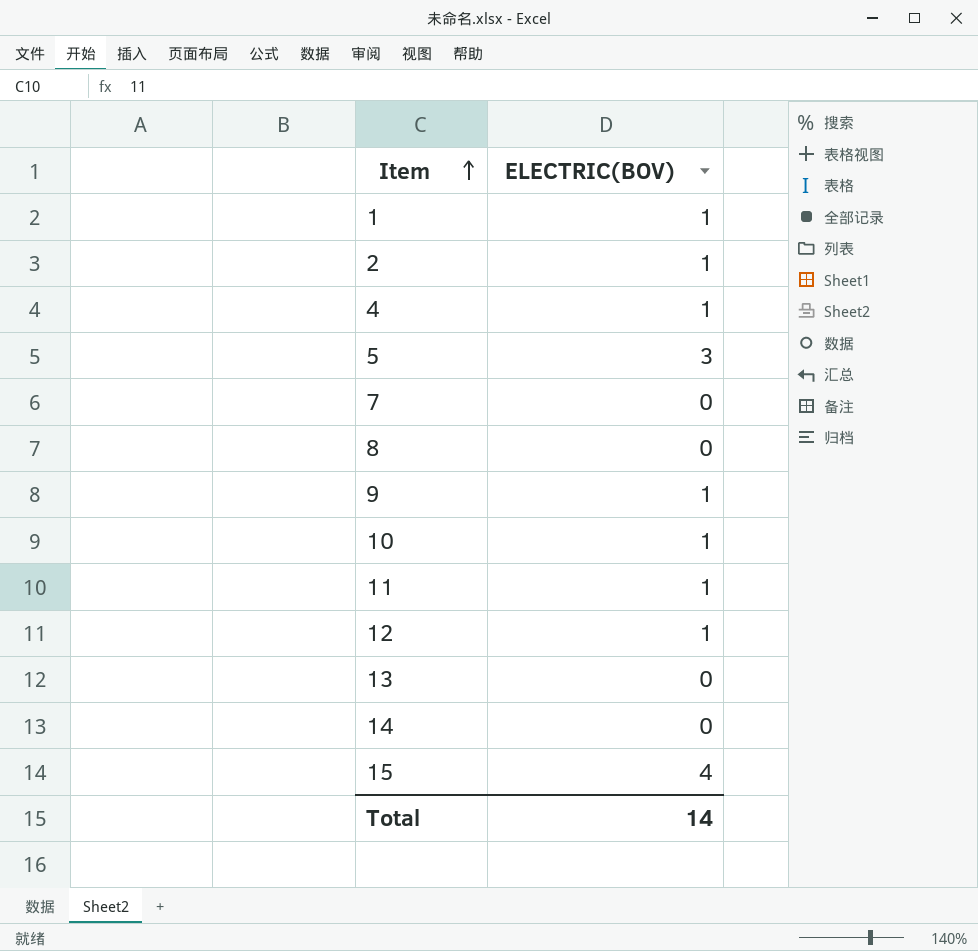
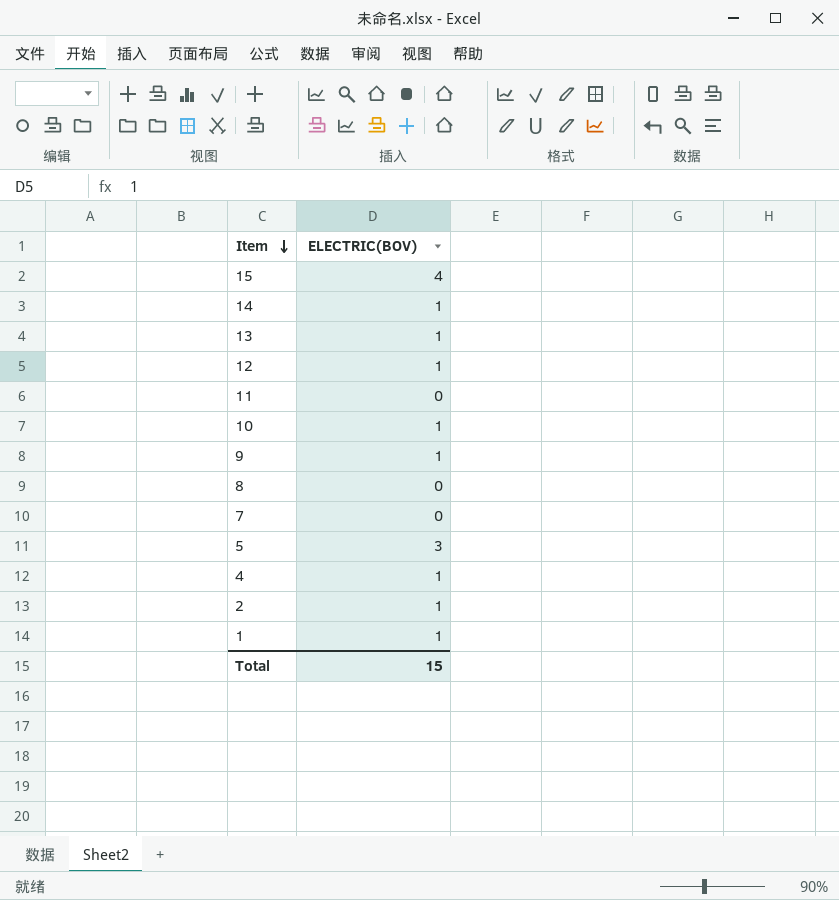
row order: Item ascending -> Item descending
14 | ELECTRIC(BOV): 0 -> 1
13 | ELECTRIC(BOV): 0 -> 1
11 | ELECTRIC(BOV): 1 -> 0
Total | ELECTRIC(BOV): 14 -> 15

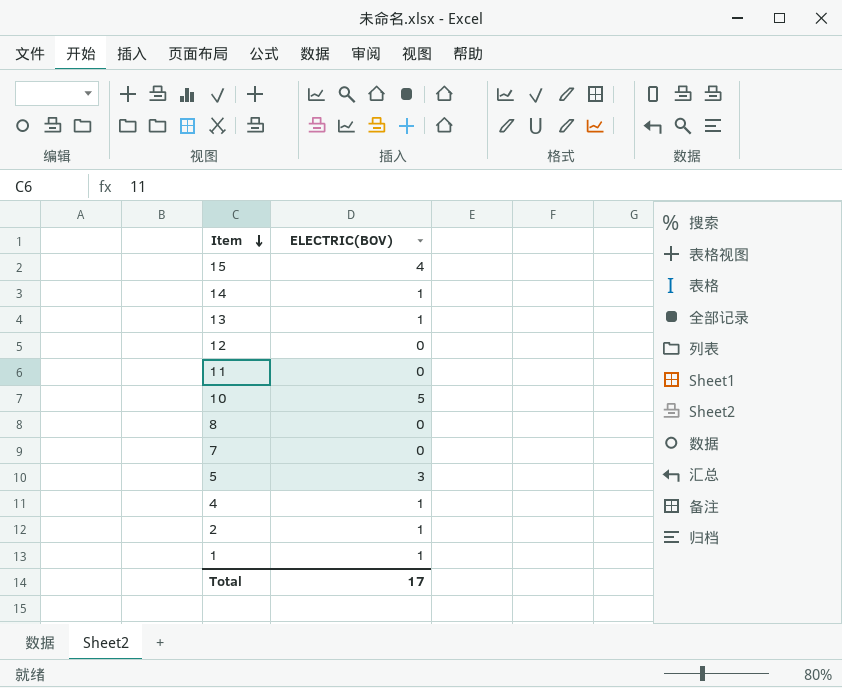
row 9: 1 -> none
12 | ELECTRIC(BOV): 1 -> 0
10 | ELECTRIC(BOV): 1 -> 5
Total | ELECTRIC(BOV): 15 -> 17

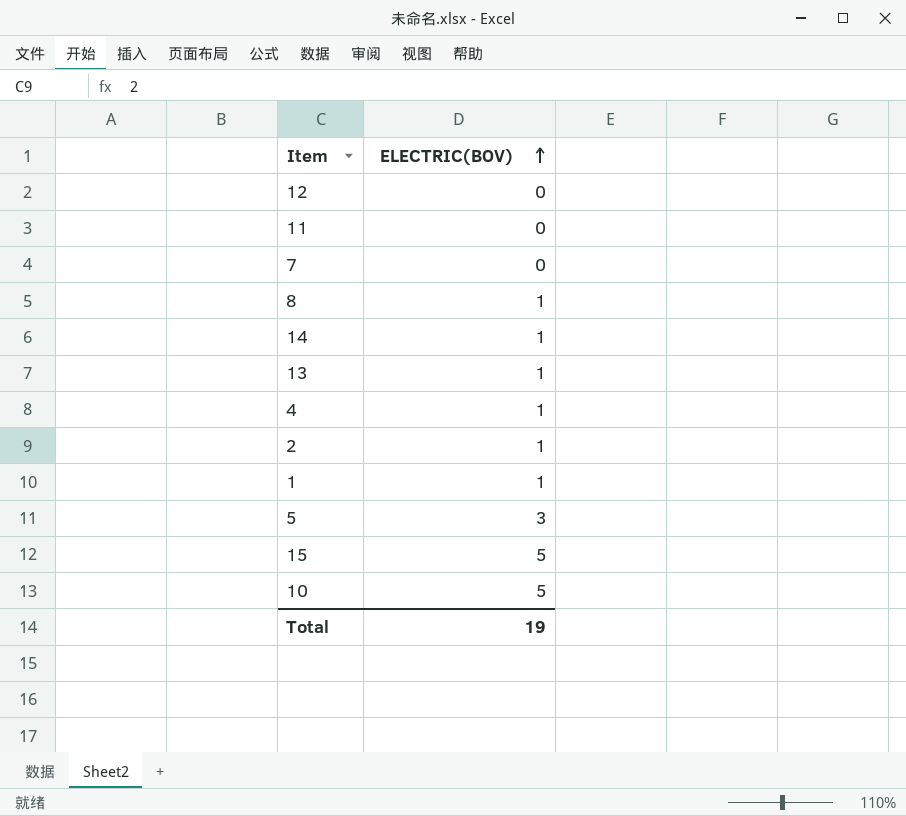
row order: Item descending -> ELECTRIC(BOV) ascending
8 | ELECTRIC(BOV): 0 -> 1
15 | ELECTRIC(BOV): 4 -> 5
Total | ELECTRIC(BOV): 17 -> 19

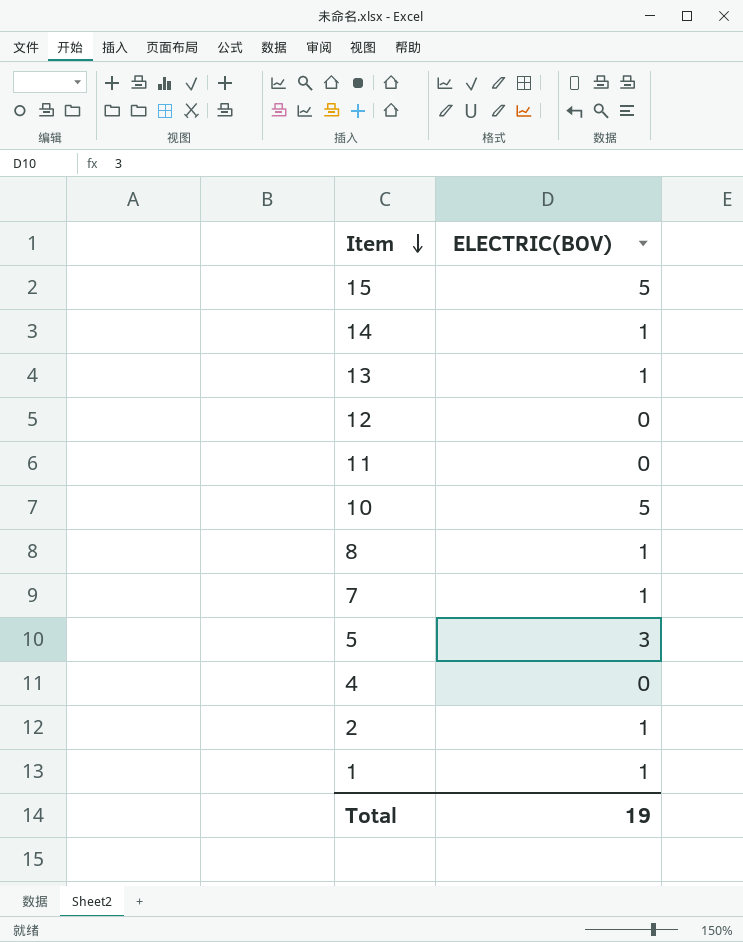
row order: ELECTRIC(BOV) ascending -> Item descending
7 | ELECTRIC(BOV): 0 -> 1
4 | ELECTRIC(BOV): 1 -> 0

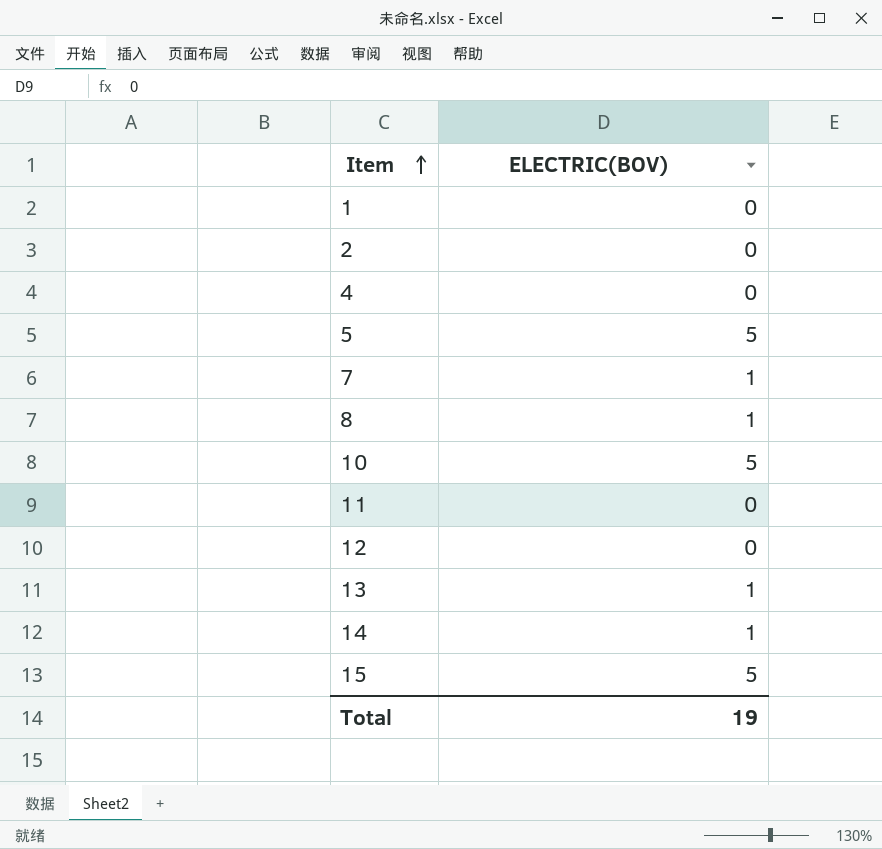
row order: Item descending -> Item ascending
1 | ELECTRIC(BOV): 1 -> 0
2 | ELECTRIC(BOV): 1 -> 0
5 | ELECTRIC(BOV): 3 -> 5

